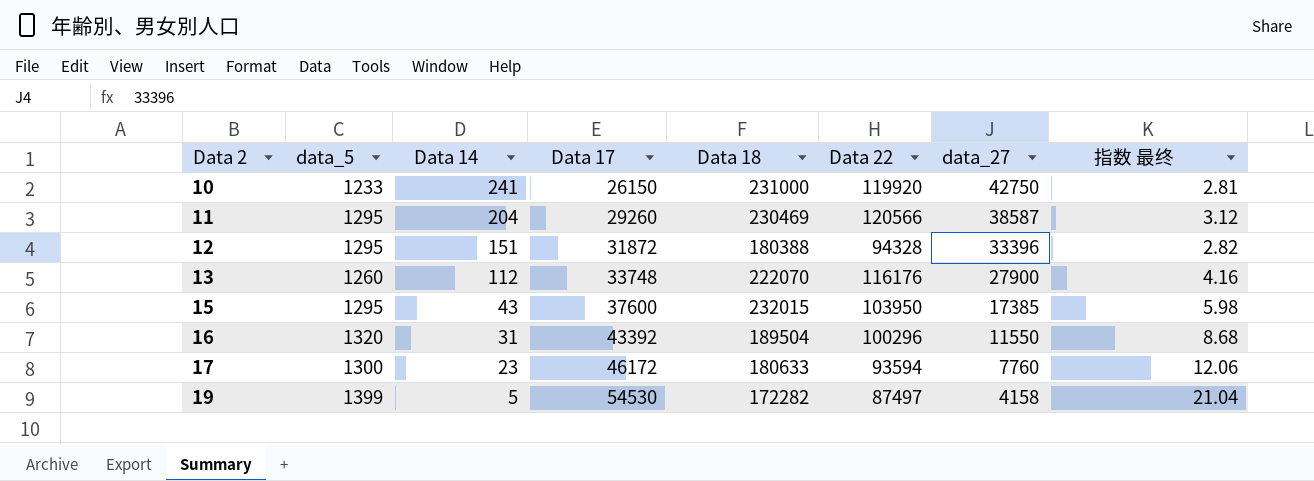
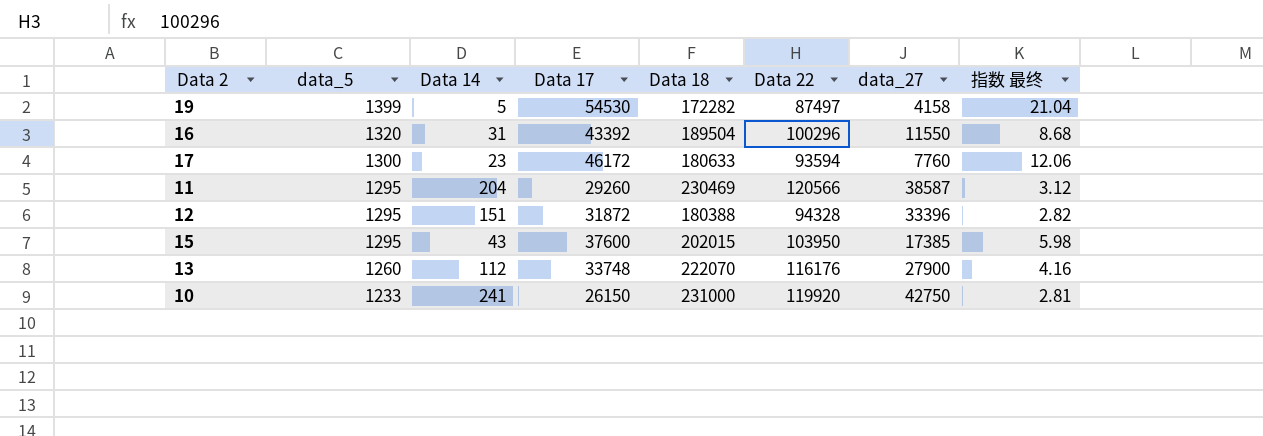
row order: Data 2 ascending -> data_5 descending
15 | Data 18: 232015 -> 202015

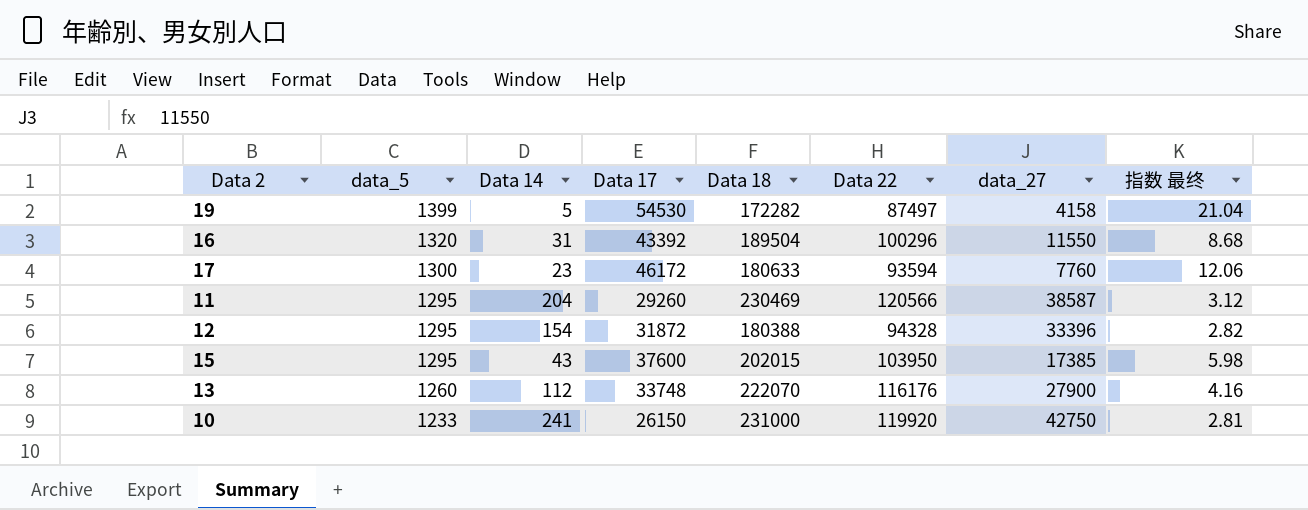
12 | Data 14: 151 -> 154

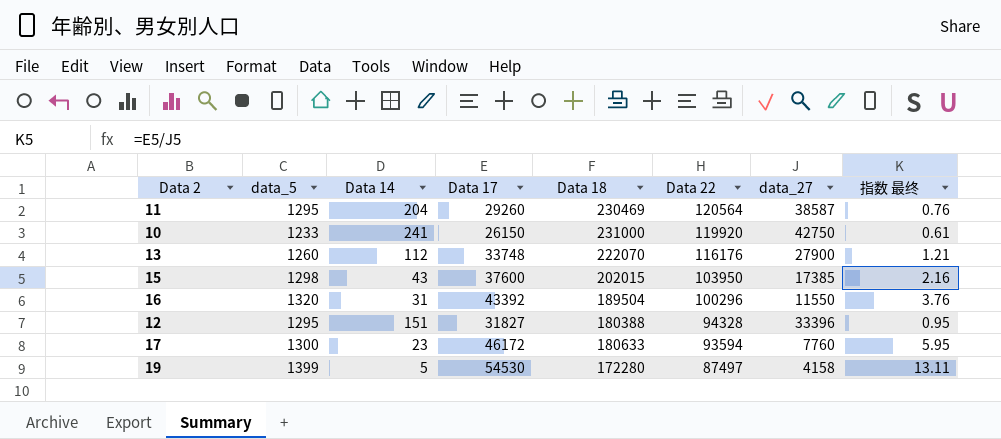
row order: data_5 descending -> Data 22 descending
column 指数 最终 | formula: [Data 22] / [data_27] -> [Data 17] / [data_27]
11 | Data 22: 120566 -> 120564
15 | data_5: 1295 -> 1298
12 | Data 14: 154 -> 151
12 | Data 17: 31872 -> 31827
19 | Data 18: 172282 -> 172280

